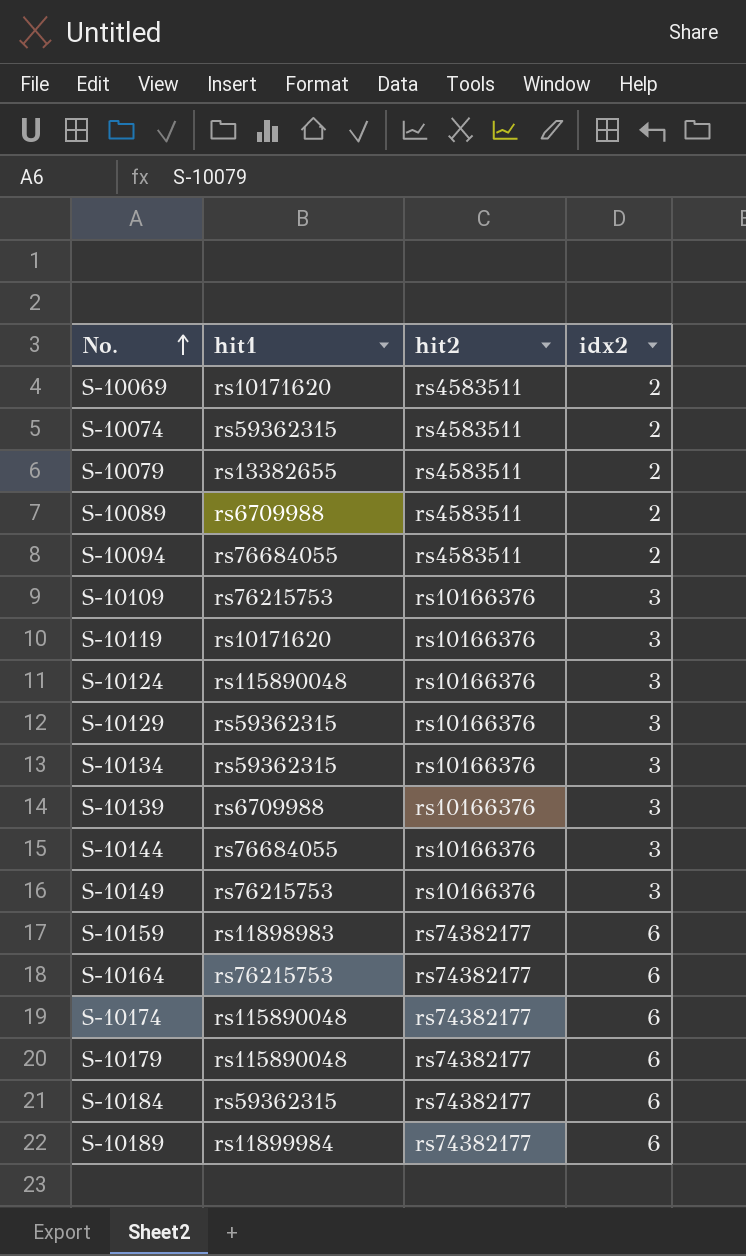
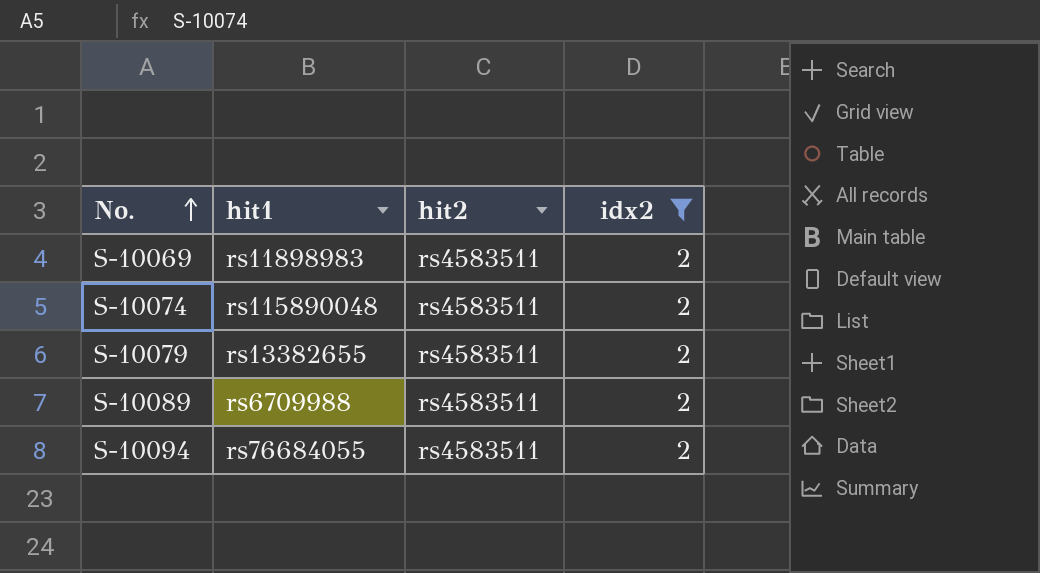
filter: none -> idx2 = 2
S-10069 | hit1: rs10171620 -> rs11898983
S-10074 | hit1: rs59362315 -> rs115890048

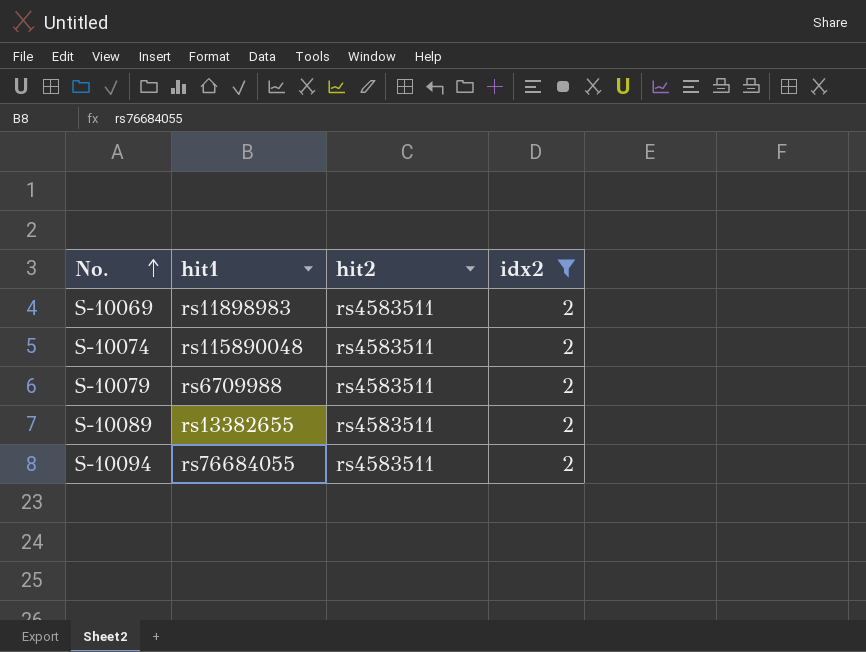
S-10079 | hit1: rs13382655 -> rs6709988
S-10089 | hit1: rs6709988 -> rs13382655

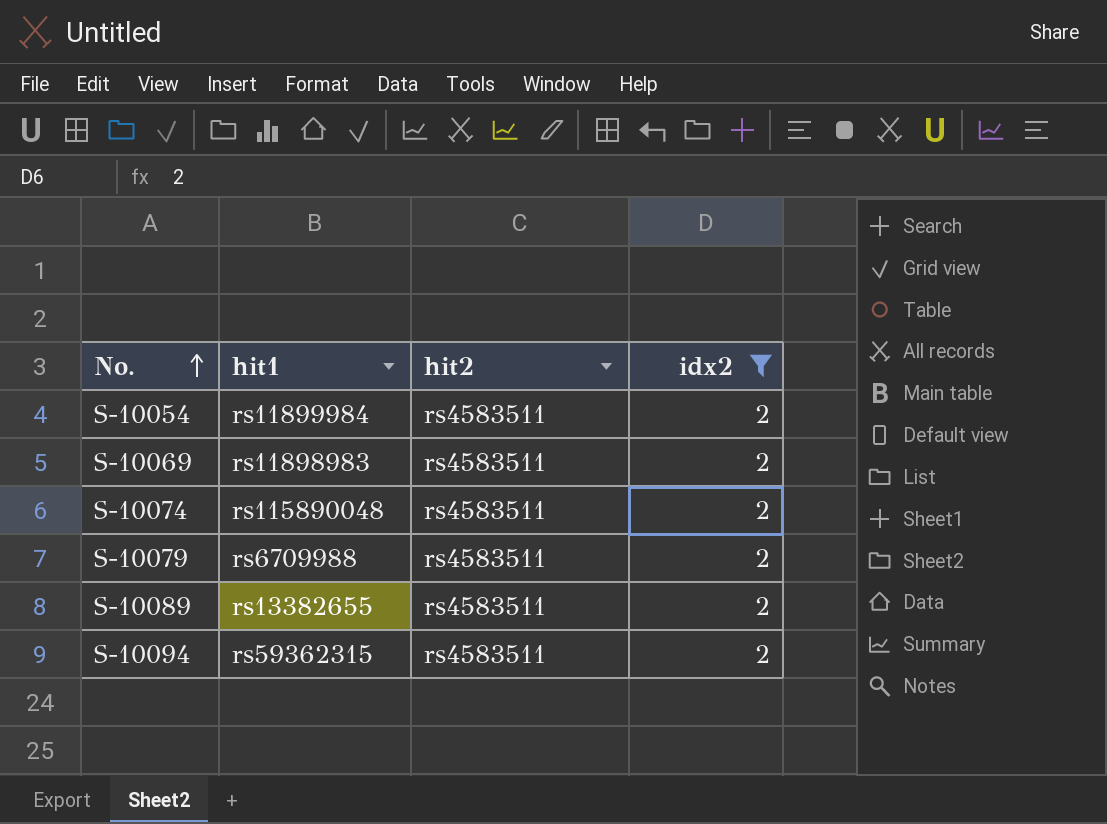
row S-10054: none -> rs11899984 | rs4583511 | 2
S-10094 | hit1: rs76684055 -> rs59362315

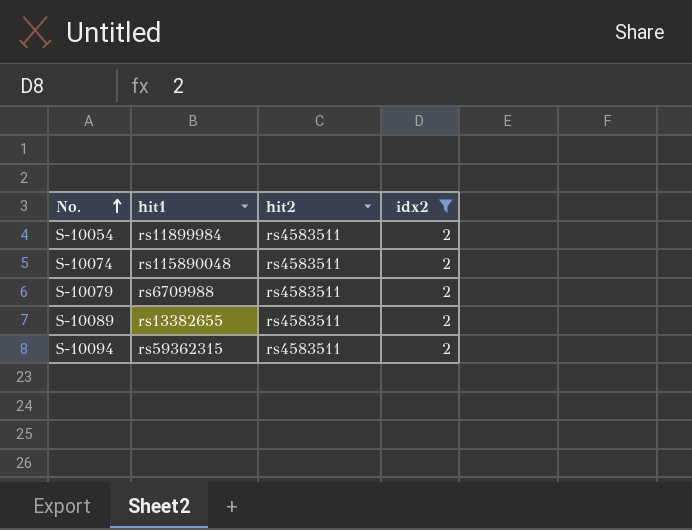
row S-10069: rs11898983 | rs4583511 | 2 -> none

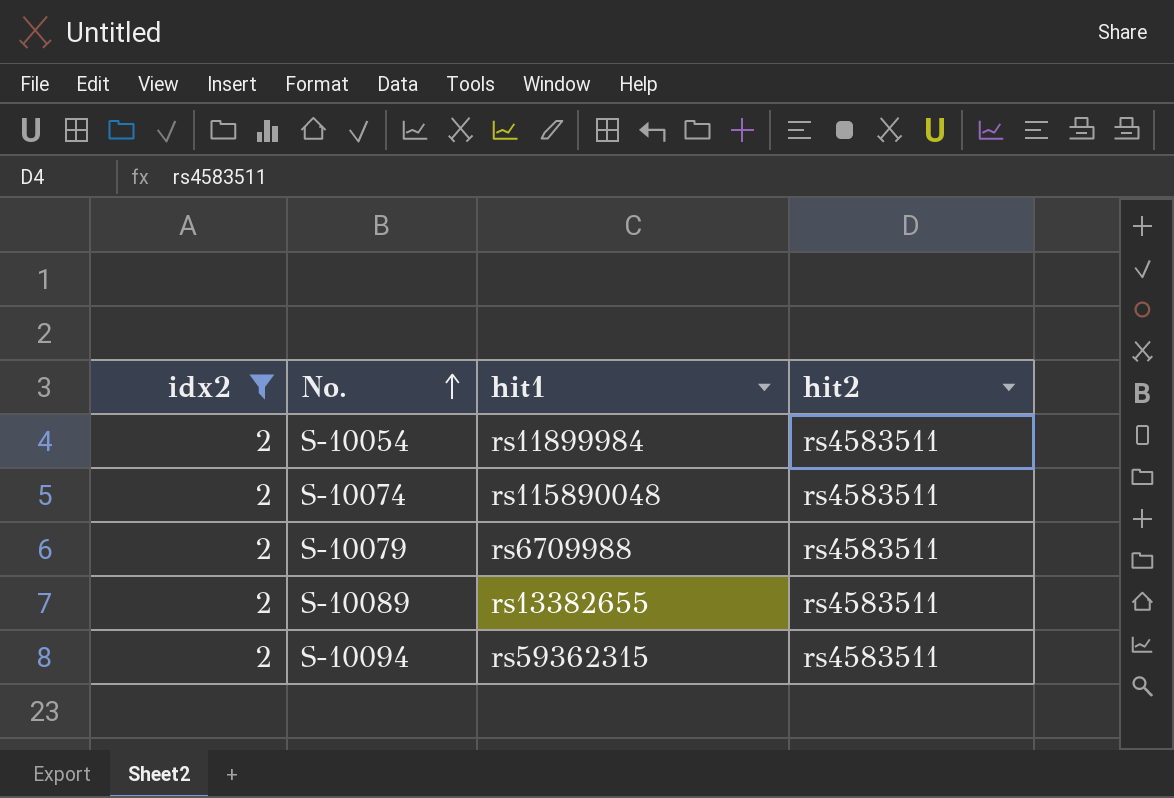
column idx2 | position: 4 -> 1

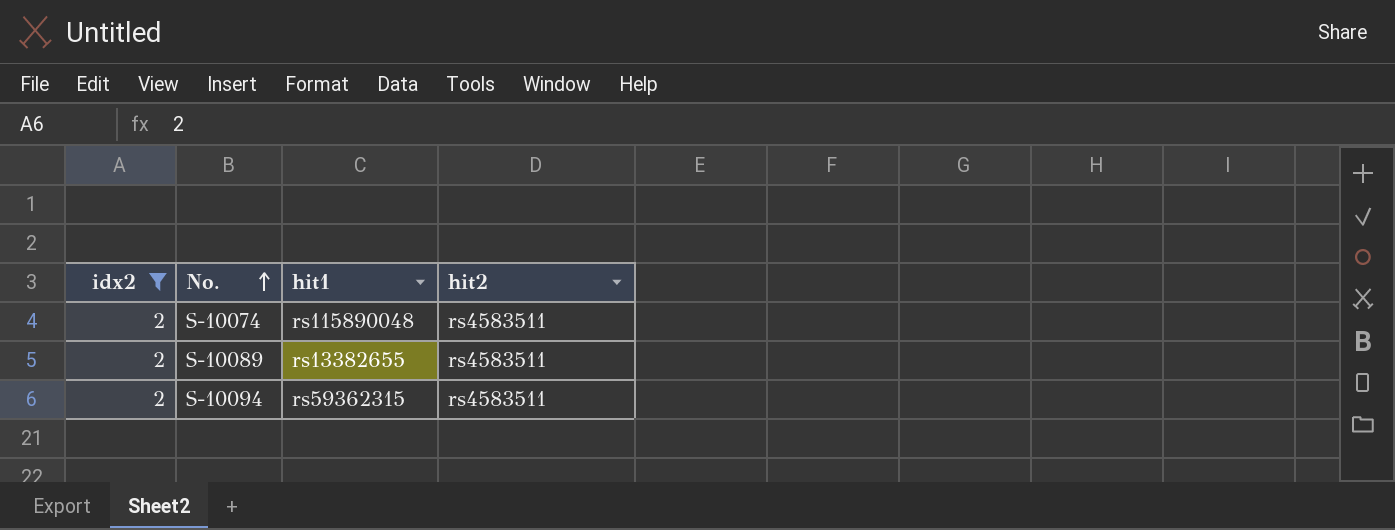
row S-10054: 2 | rs11899984 | rs4583511 -> none
row S-10079: 2 | rs6709988 | rs4583511 -> none

